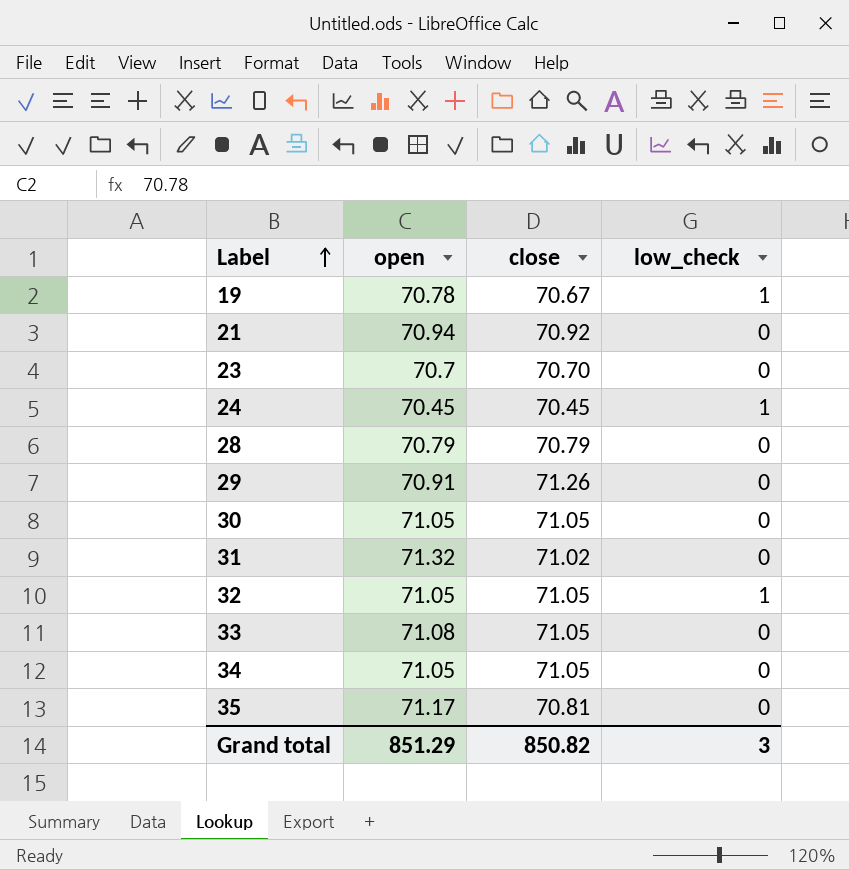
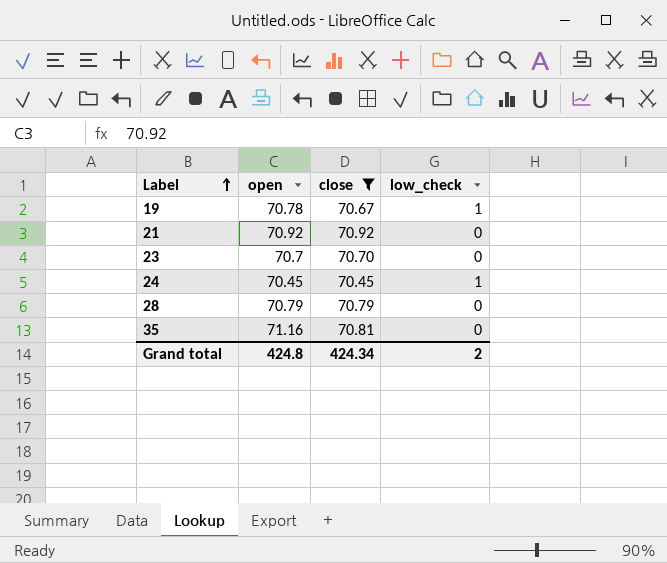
filter: none -> close <= 70.92
21 | open: 70.94 -> 70.92
35 | open: 71.17 -> 71.16
Grand total | open: 851.29 -> 424.8
Grand total | close: 850.82 -> 424.34
Grand total | low_check: 3 -> 2

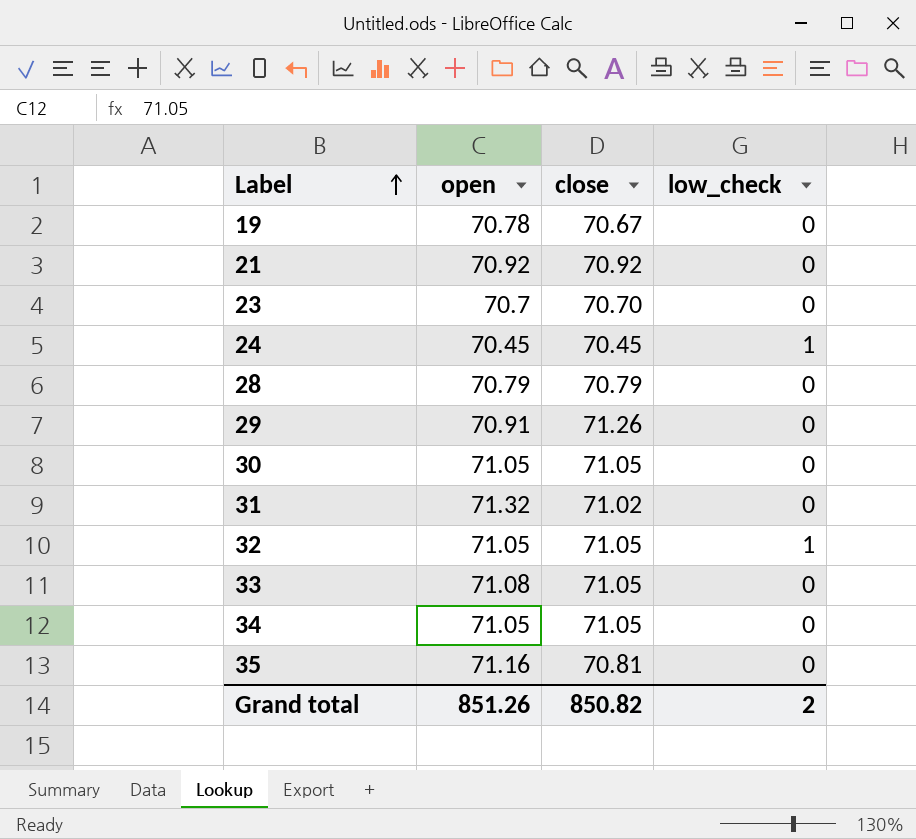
filter: close <= 70.92 -> none
19 | low_check: 1 -> 0
Grand total | open: 424.8 -> 851.26
Grand total | close: 424.34 -> 850.82

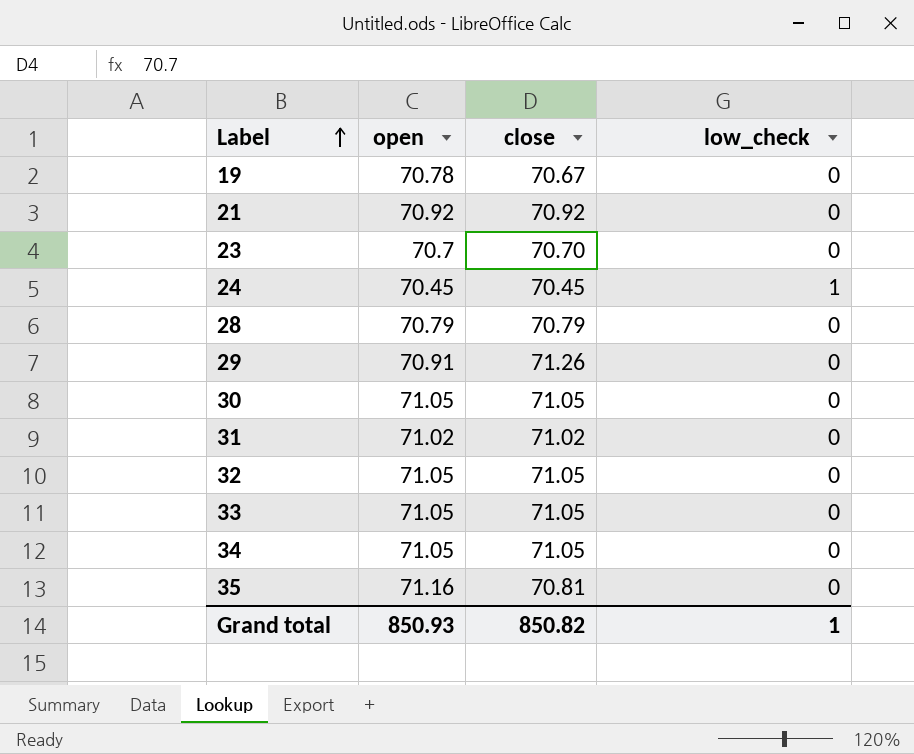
31 | open: 71.32 -> 71.02
32 | low_check: 1 -> 0
33 | open: 71.08 -> 71.05
Grand total | open: 851.26 -> 850.93
Grand total | low_check: 2 -> 1

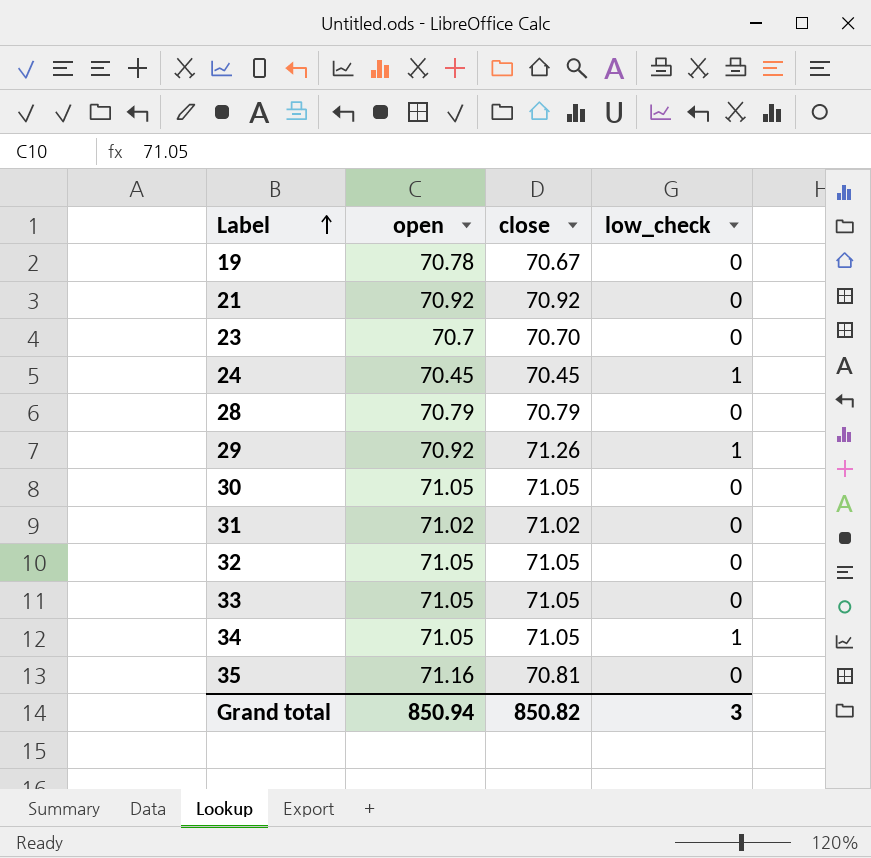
29 | open: 70.91 -> 70.92
29 | low_check: 0 -> 1
34 | low_check: 0 -> 1
Grand total | open: 850.93 -> 850.94
Grand total | low_check: 1 -> 3

